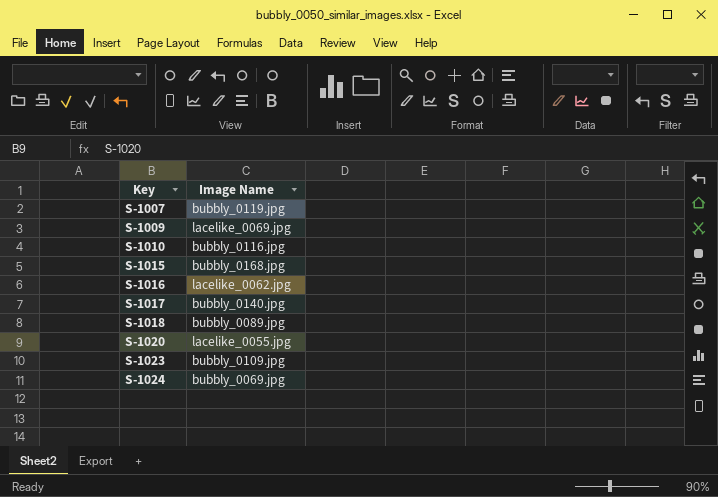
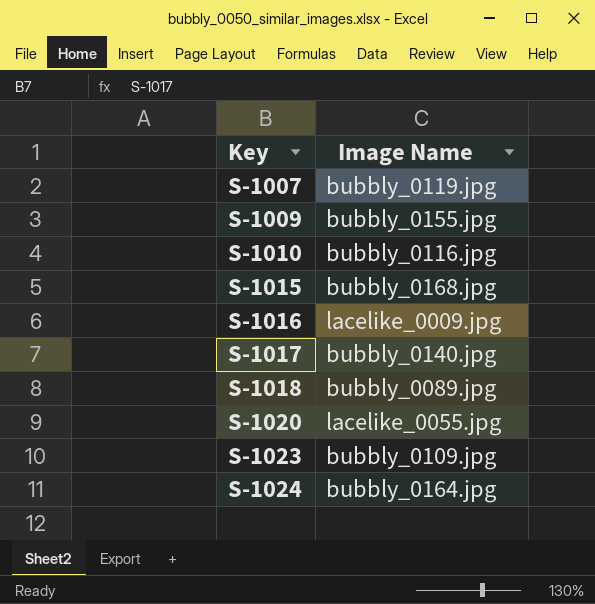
S-1009 | Image Name: lacelike_0069.jpg -> bubbly_0155.jpg
S-1016 | Image Name: lacelike_0062.jpg -> lacelike_0009.jpg
S-1024 | Image Name: bubbly_0069.jpg -> bubbly_0164.jpg

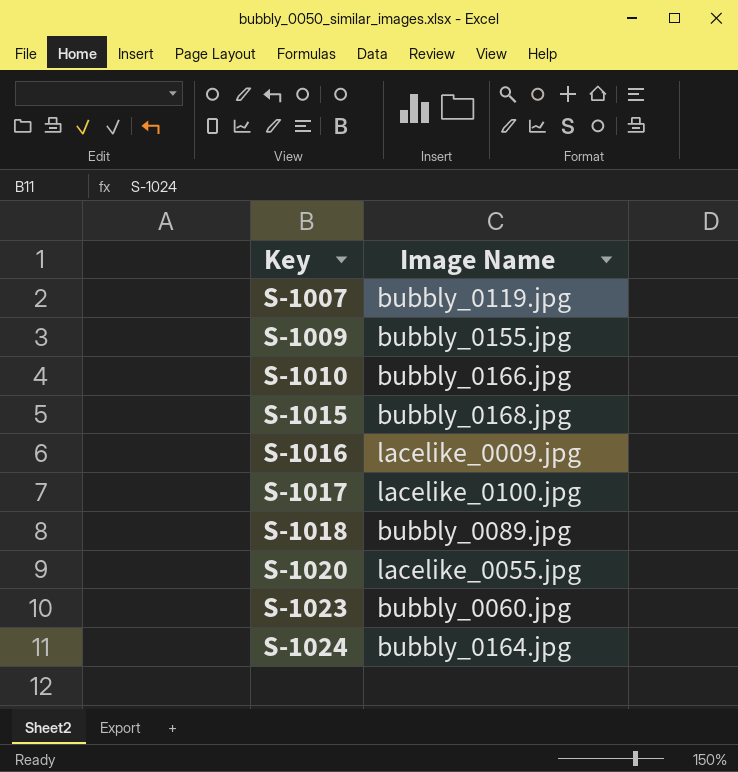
S-1010 | Image Name: bubbly_0116.jpg -> bubbly_0166.jpg
S-1017 | Image Name: bubbly_0140.jpg -> lacelike_0100.jpg
S-1023 | Image Name: bubbly_0109.jpg -> bubbly_0060.jpg

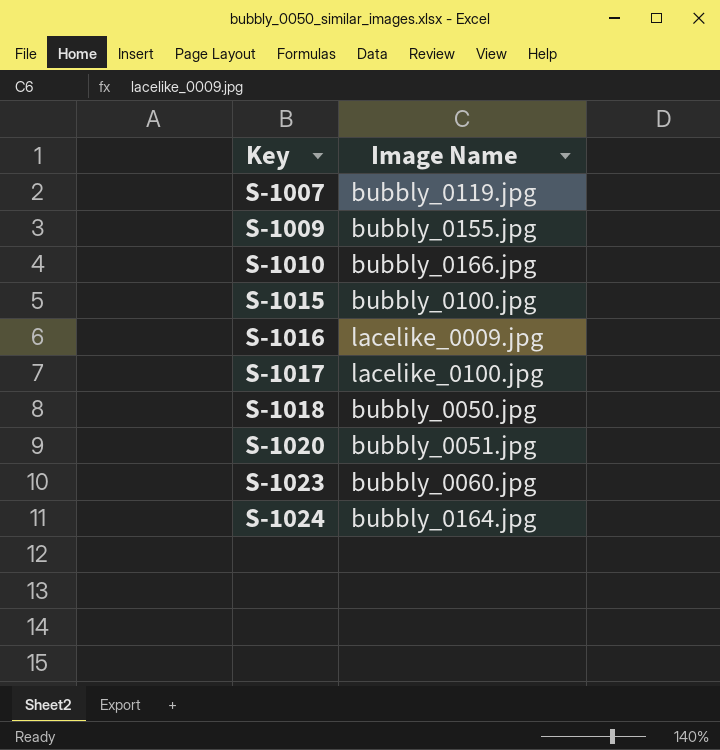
S-1015 | Image Name: bubbly_0168.jpg -> bubbly_0100.jpg
S-1018 | Image Name: bubbly_0089.jpg -> bubbly_0050.jpg
S-1020 | Image Name: lacelike_0055.jpg -> bubbly_0051.jpg

